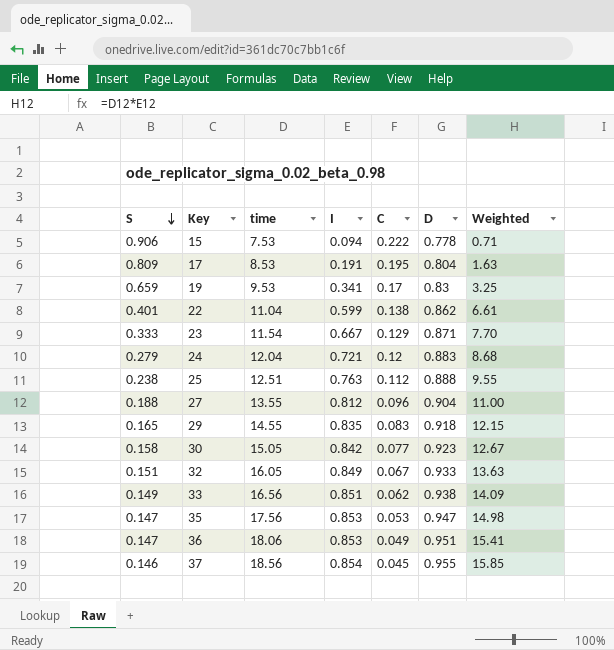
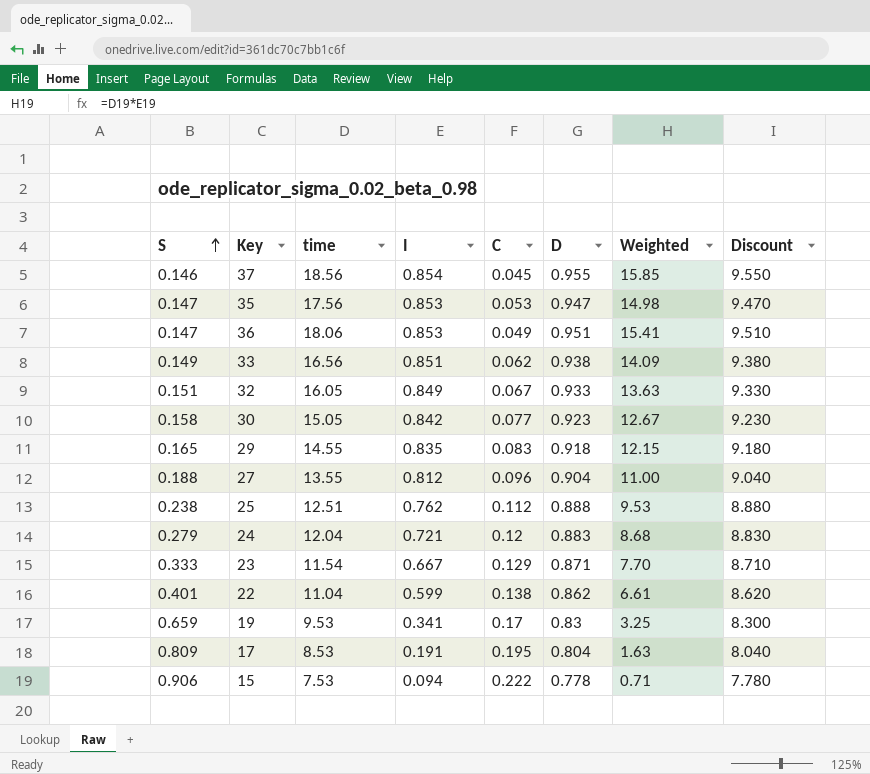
row order: S descending -> S ascending
column Discount | formula: none -> [D] * 10
25 | I: 0.763 -> 0.762
25 | Weighted: 9.55 -> 9.53

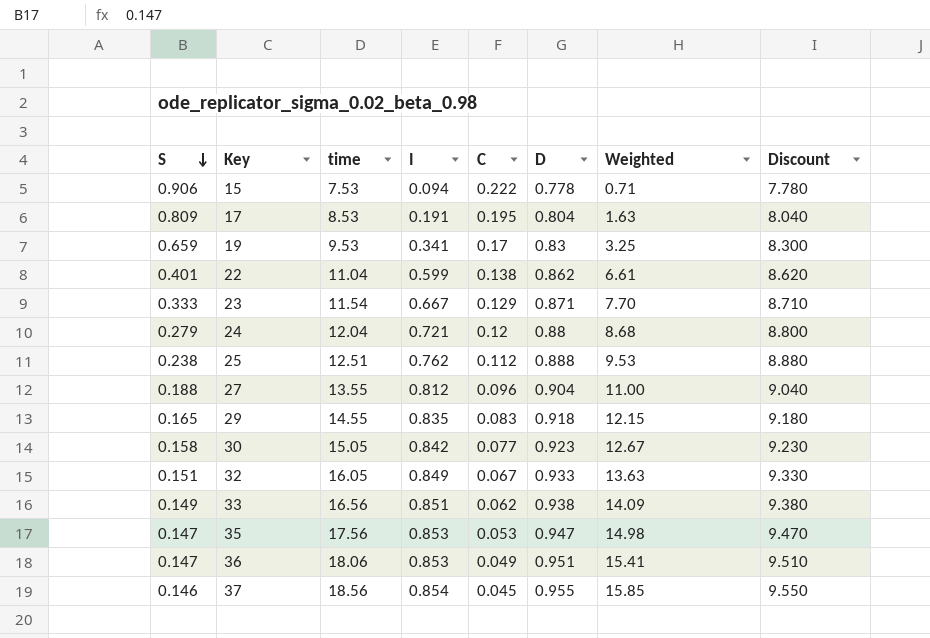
row order: S ascending -> S descending
24 | D: 0.883 -> 0.88
24 | Discount: 8.830 -> 8.800

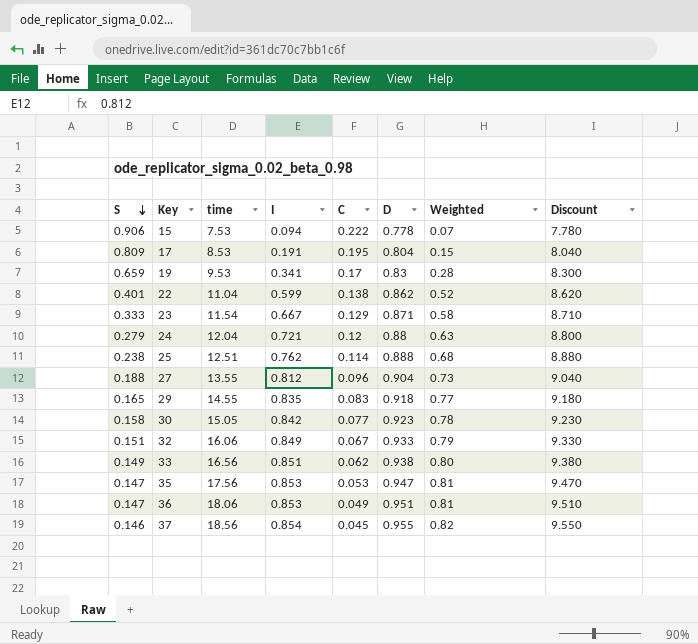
column Weighted | formula: [time] * [I] -> [I] * [D]
25 | C: 0.112 -> 0.114
32 | time: 16.05 -> 16.06

